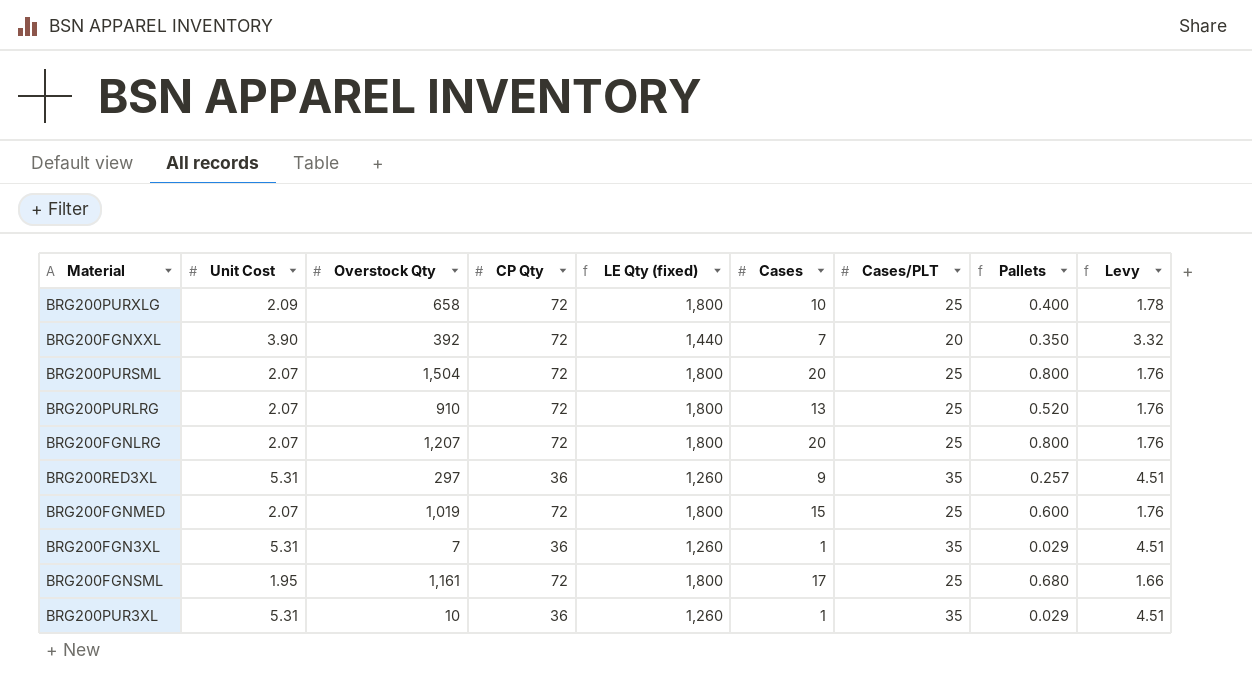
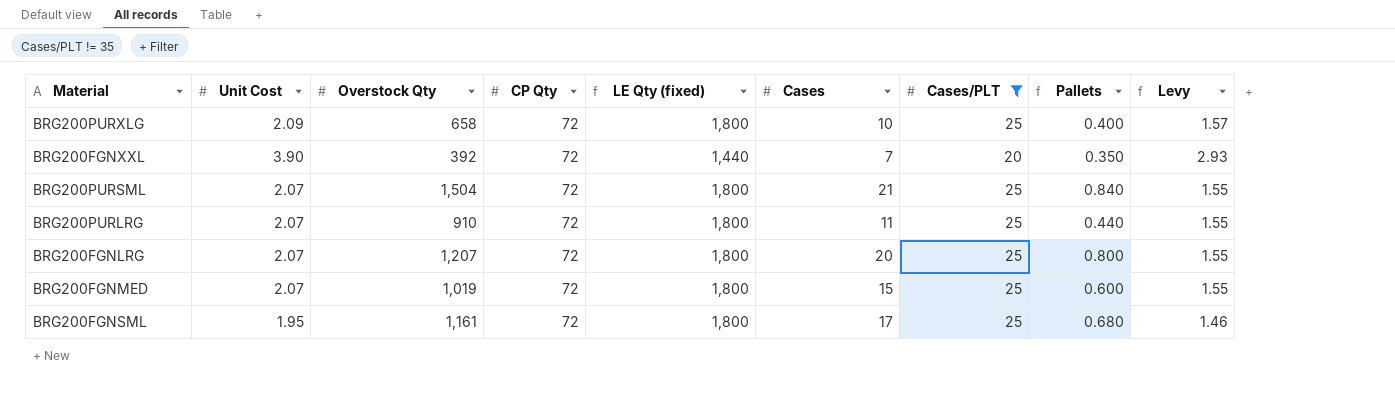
filter: none -> Cases/PLT != 35
column Levy | formula: [Unit Cost] * 0.85 -> [Unit Cost] * 0.75
BRG200PURSML | Cases: 20 -> 21
BRG200PURSML | Pallets: 0.800 -> 0.840
BRG200PURLRG | Cases: 13 -> 11
BRG200PURLRG | Pallets: 0.520 -> 0.440

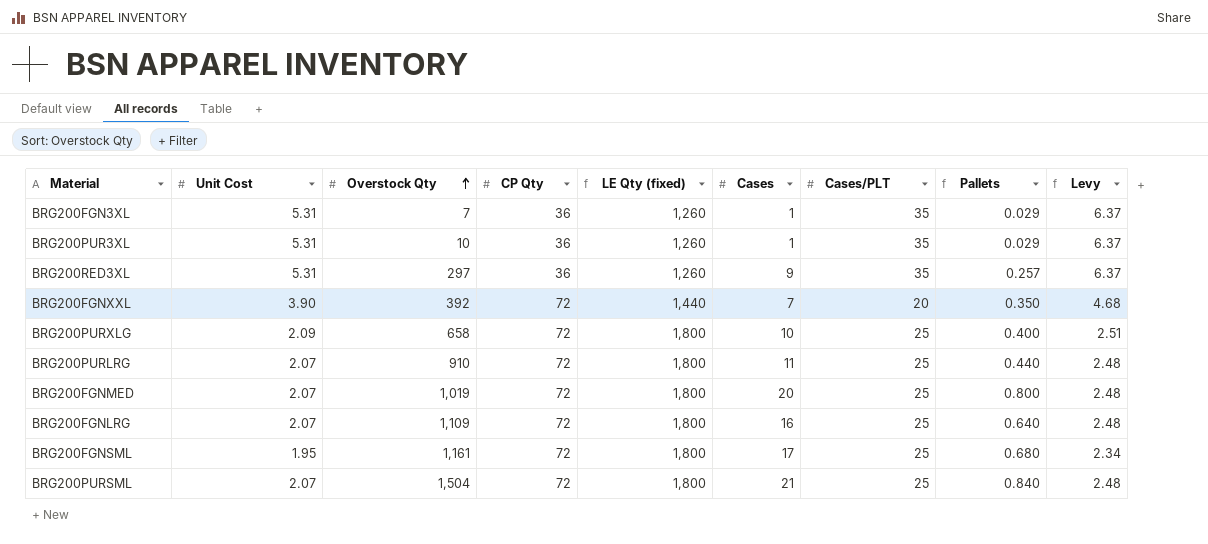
filter: Cases/PLT != 35 -> none
row order: none -> Overstock Qty ascending
column Levy | formula: [Unit Cost] * 0.75 -> [Unit Cost] * 1.2
BRG200FGNMED | Cases: 15 -> 20
BRG200FGNMED | Pallets: 0.600 -> 0.800
BRG200FGNLRG | Overstock Qty: 1,207 -> 1,109
BRG200FGNLRG | Cases: 20 -> 16
BRG200FGNLRG | Pallets: 0.800 -> 0.640

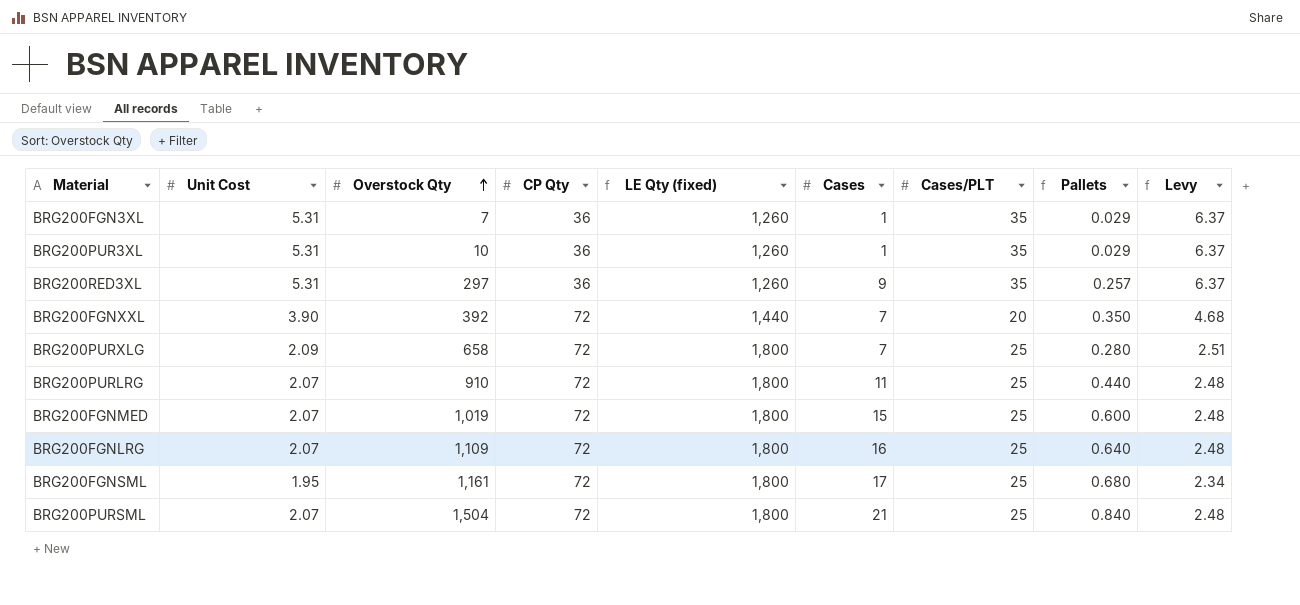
BRG200PURXLG | Cases: 10 -> 7
BRG200PURXLG | Pallets: 0.400 -> 0.280
BRG200FGNMED | Cases: 20 -> 15
BRG200FGNMED | Pallets: 0.800 -> 0.600

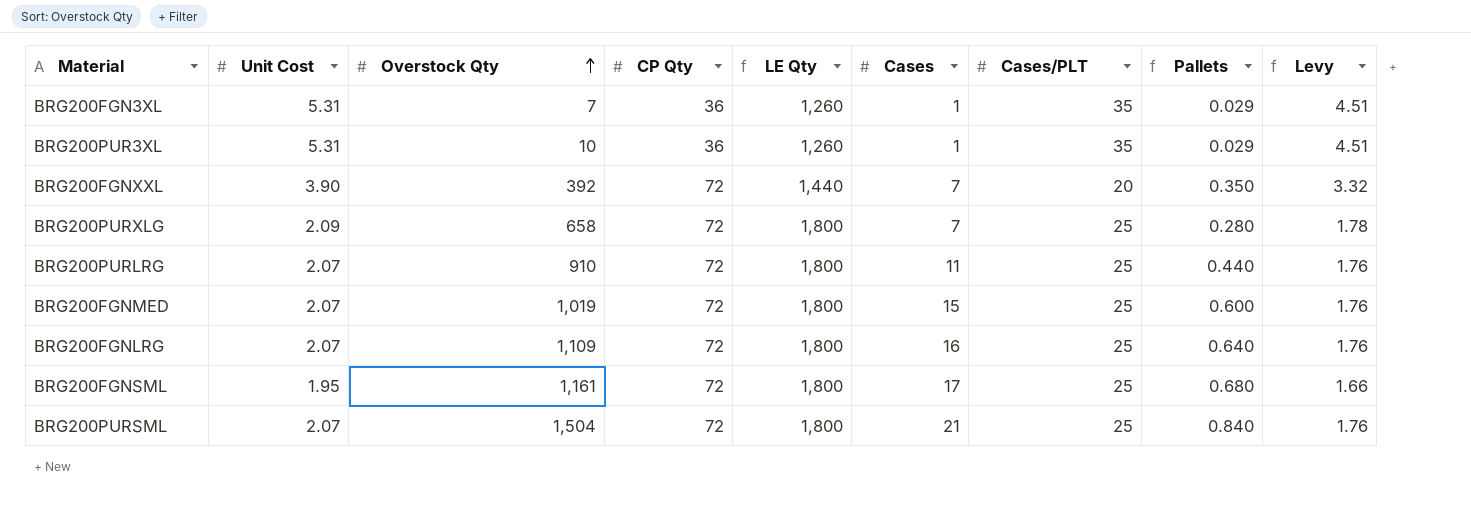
column name: LE Qty (fixed) -> LE Qty
column Levy | formula: [Unit Cost] * 1.2 -> [Unit Cost] * 0.85
row BRG200RED3XL: 5.31 | 297 | 36 | 1,260 | 9 | 35 | 0.257 | 6.37 -> none

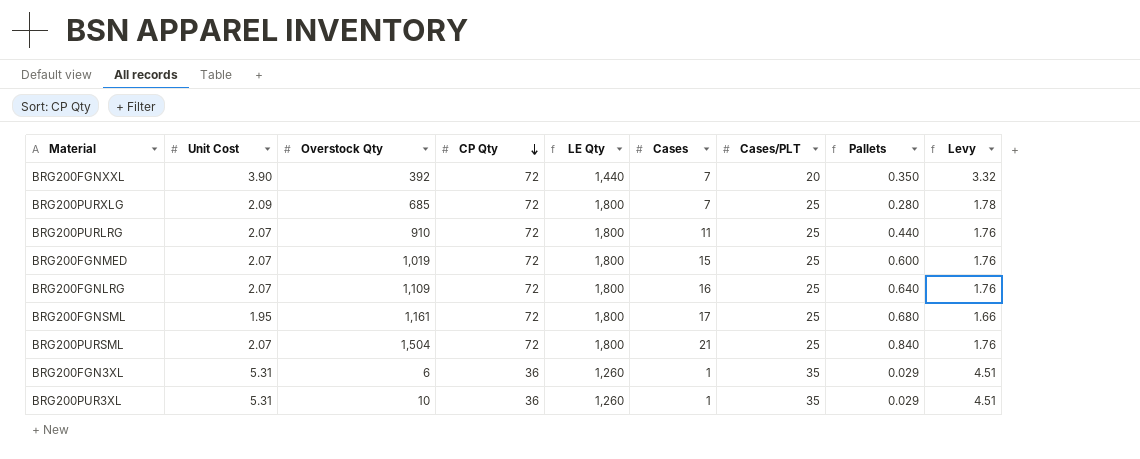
row order: Overstock Qty ascending -> CP Qty descending
BRG200PURXLG | Overstock Qty: 658 -> 685
BRG200FGN3XL | Overstock Qty: 7 -> 6

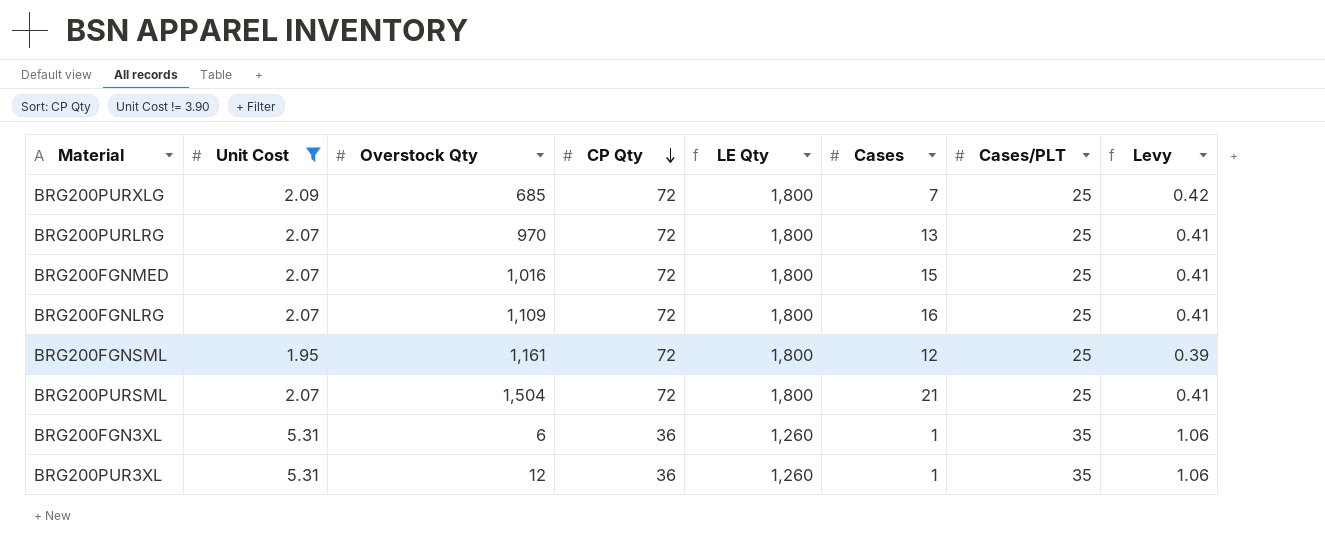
filter: none -> Unit Cost != 3.90
column Pallets | formula: [Cases] / [Cases/PLT] -> none
column Levy | formula: [Unit Cost] * 0.85 -> [Unit Cost] * 0.2
BRG200PURLRG | Overstock Qty: 910 -> 970
BRG200PURLRG | Cases: 11 -> 13
BRG200FGNMED | Overstock Qty: 1,019 -> 1,016
BRG200FGNSML | Cases: 17 -> 12
BRG200PUR3XL | Overstock Qty: 10 -> 12

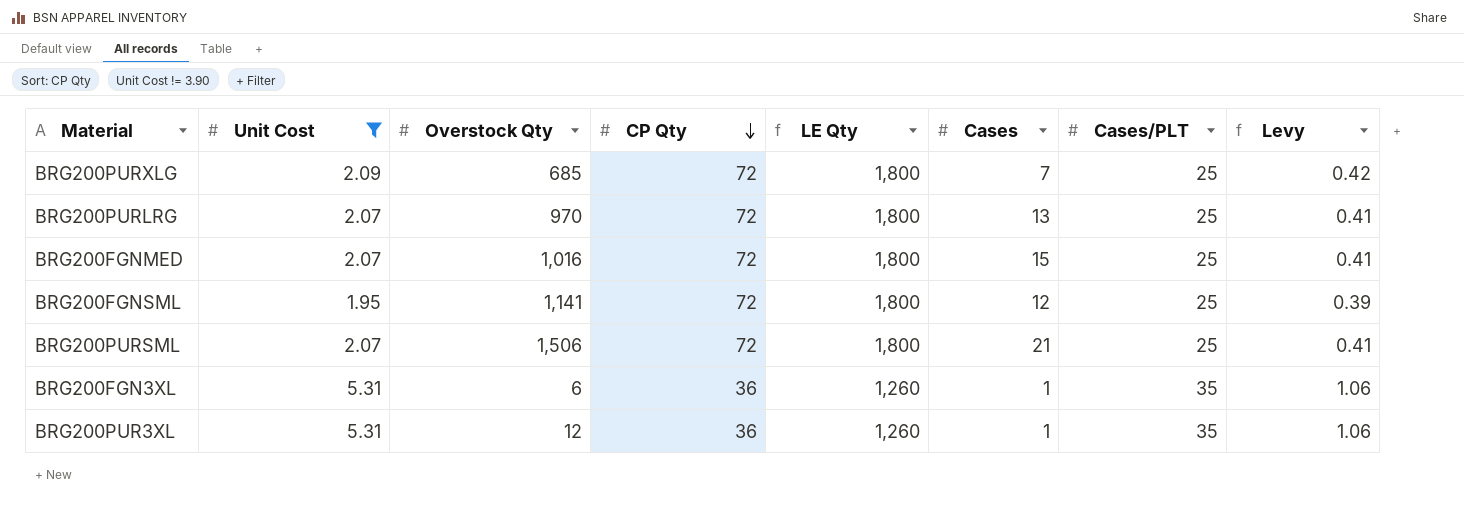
row BRG200FGNLRG: 2.07 | 1,109 | 72 | 1,800 | 16 | 25 | 0.41 -> none
BRG200FGNSML | Overstock Qty: 1,161 -> 1,141
BRG200PURSML | Overstock Qty: 1,504 -> 1,506

